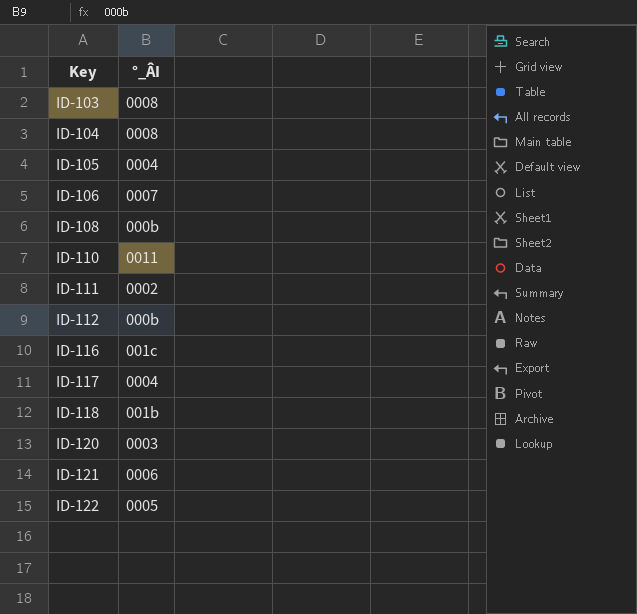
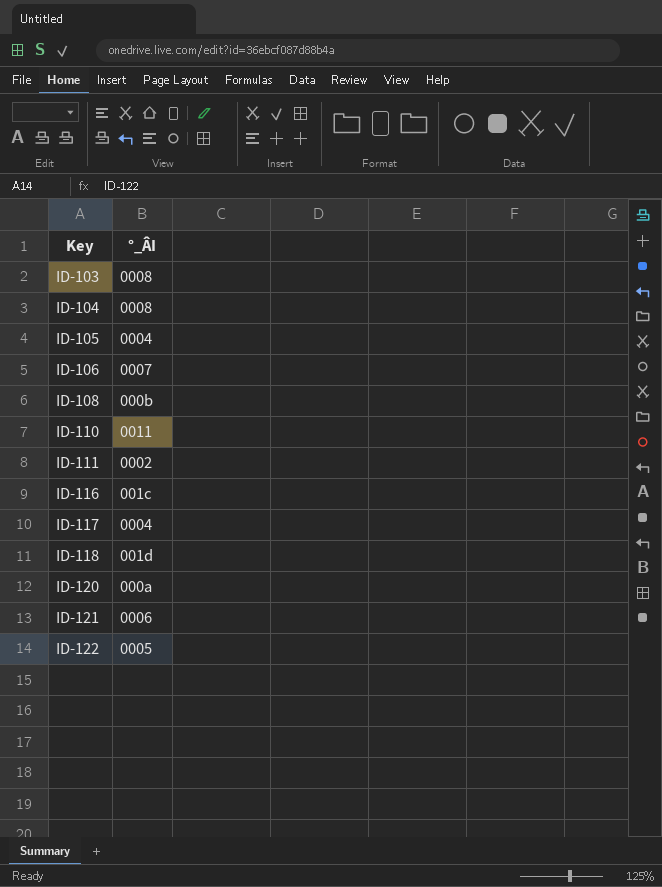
row ID-112: 000b -> none
ID-118 | °_ÂI: 001b -> 001d
ID-120 | °_ÂI: 0003 -> 000a

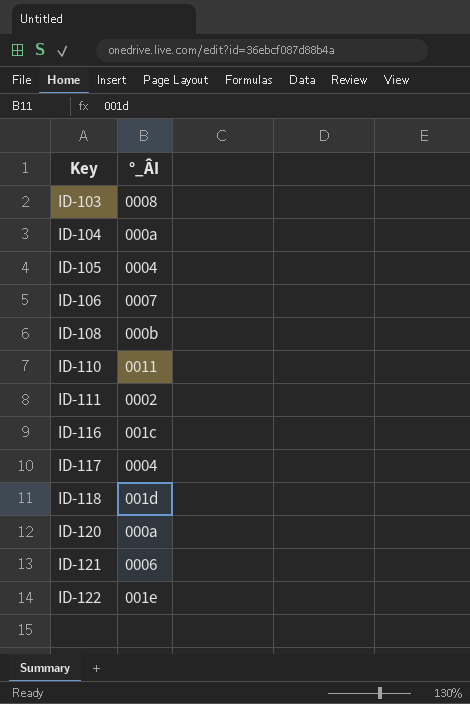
ID-104 | °_ÂI: 0008 -> 000a
ID-122 | °_ÂI: 0005 -> 001e

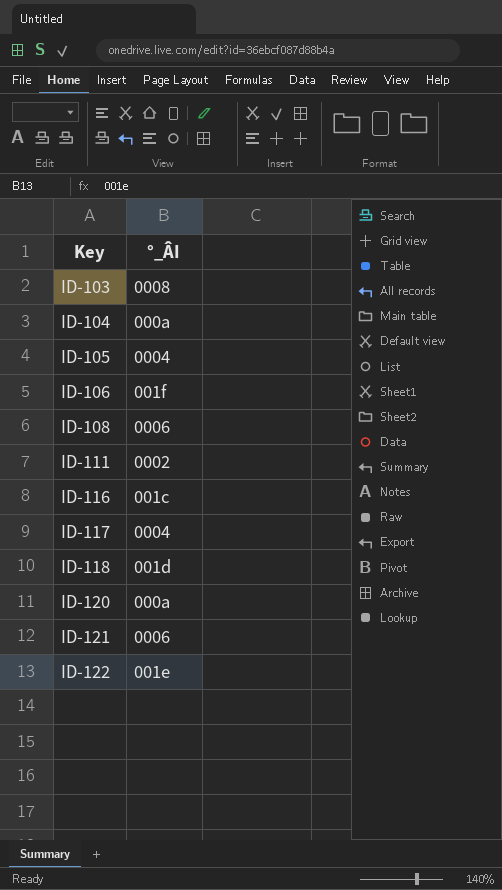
row ID-110: 0011 -> none
ID-106 | °_ÂI: 0007 -> 001f
ID-108 | °_ÂI: 000b -> 0006

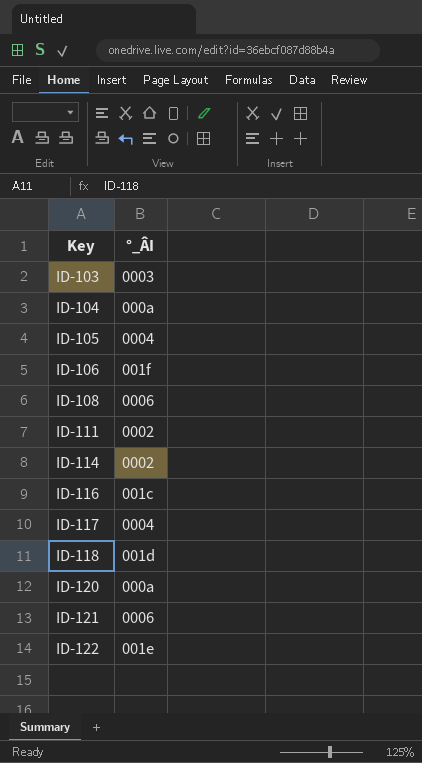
ID-103 | °_ÂI: 0008 -> 0003
row ID-114: none -> 0002

